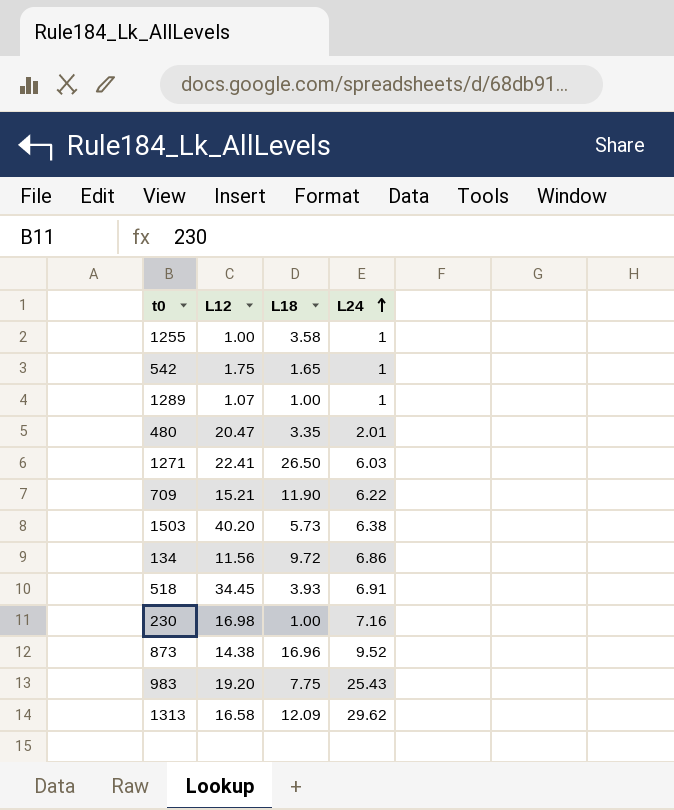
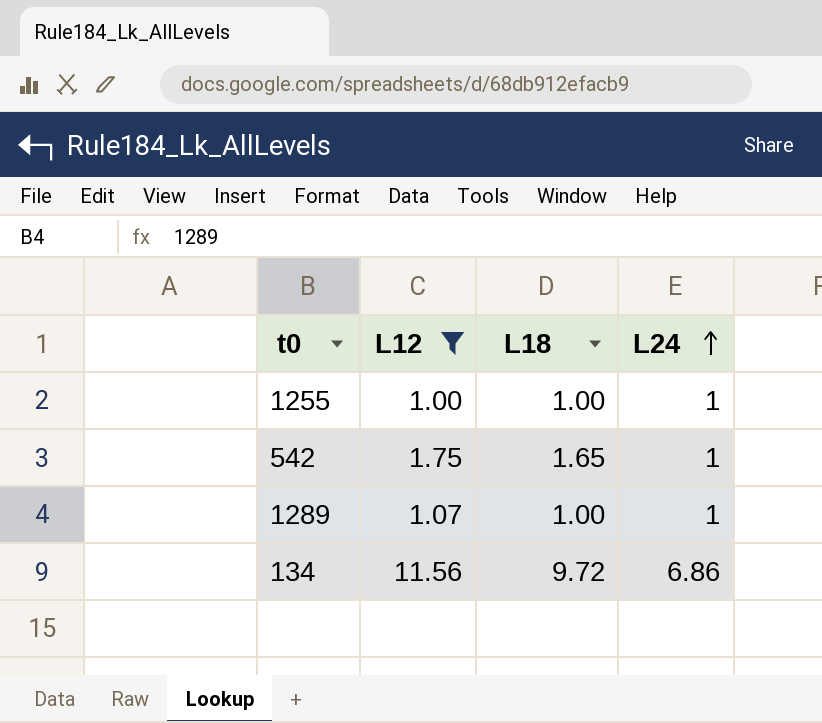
filter: none -> L12 <= 11.56
1255 | L18: 3.58 -> 1.00

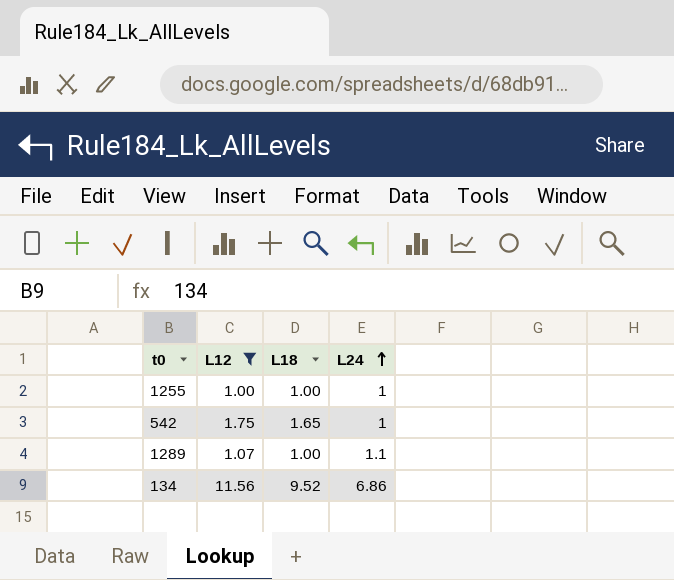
1289 | L24: 1 -> 1.1
134 | L18: 9.72 -> 9.52

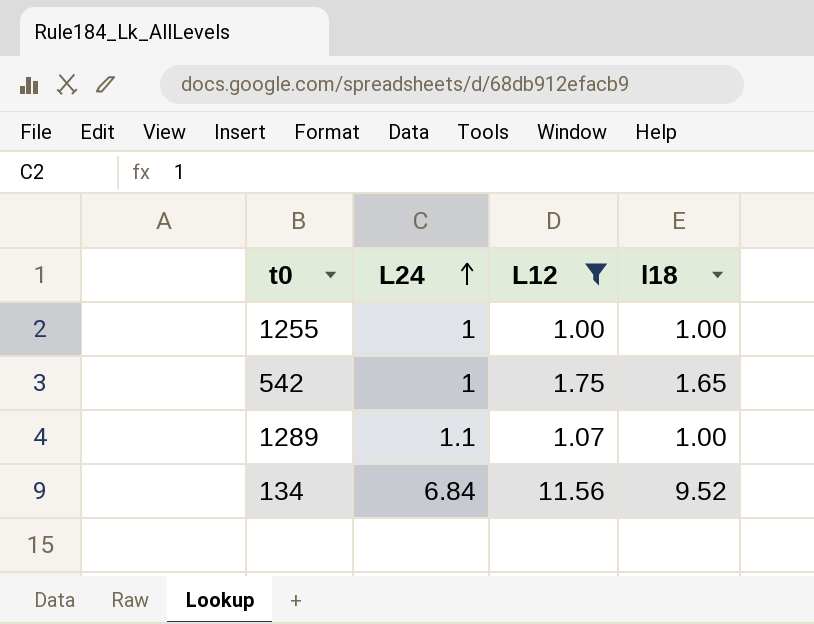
column L24 | position: 4 -> 2
column name: L18 -> l18
134 | L24: 6.86 -> 6.84

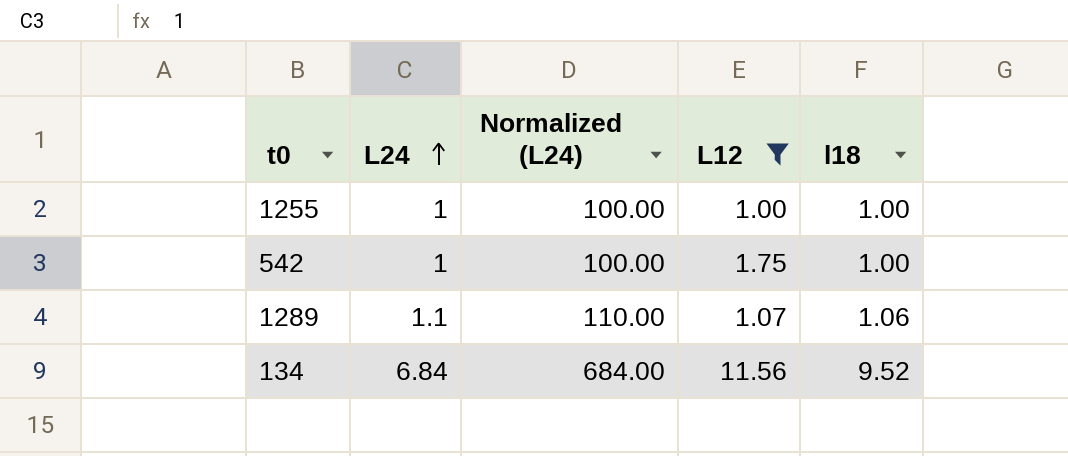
column Normalized (L24) | formula: none -> [L24] * 100
542 | l18: 1.65 -> 1.00
1289 | l18: 1.00 -> 1.06

